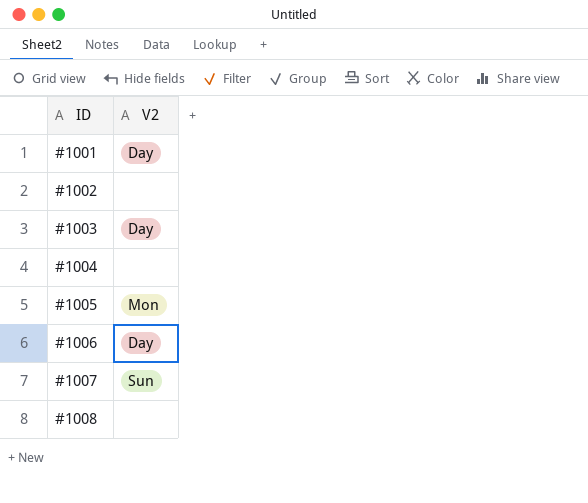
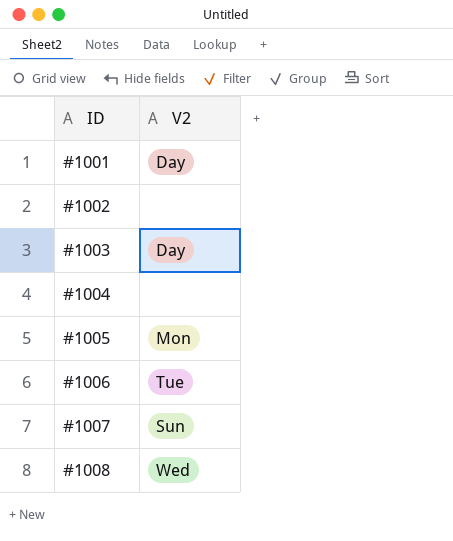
#1006 | V2: Day -> Tue
#1008 | V2: none -> Wed

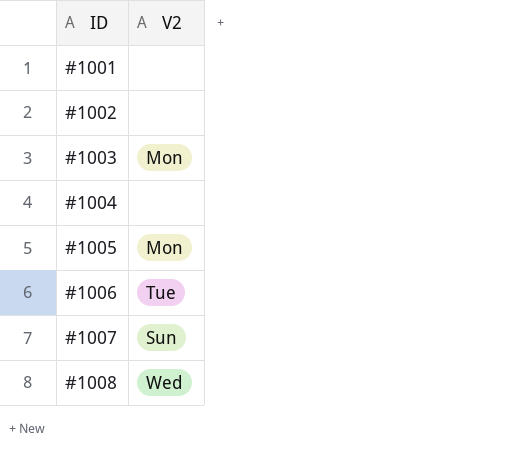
#1001 | V2: Day -> none
#1003 | V2: Day -> Mon

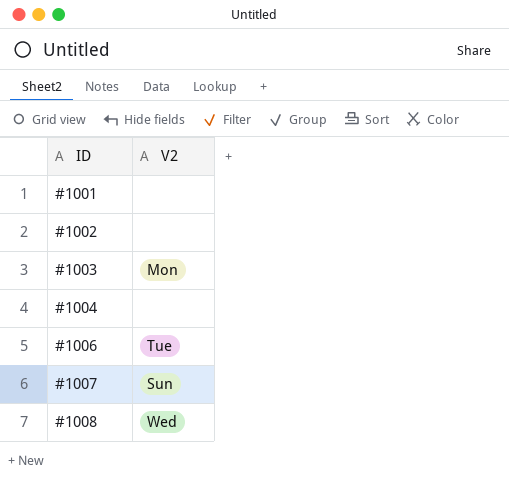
row #1005: Mon -> none

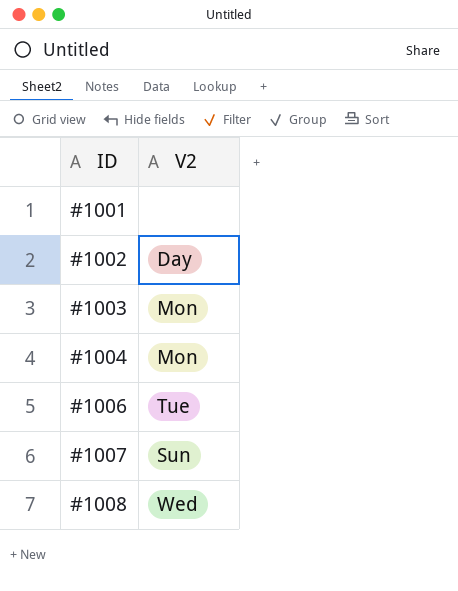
#1002 | V2: none -> Day
#1004 | V2: none -> Mon

